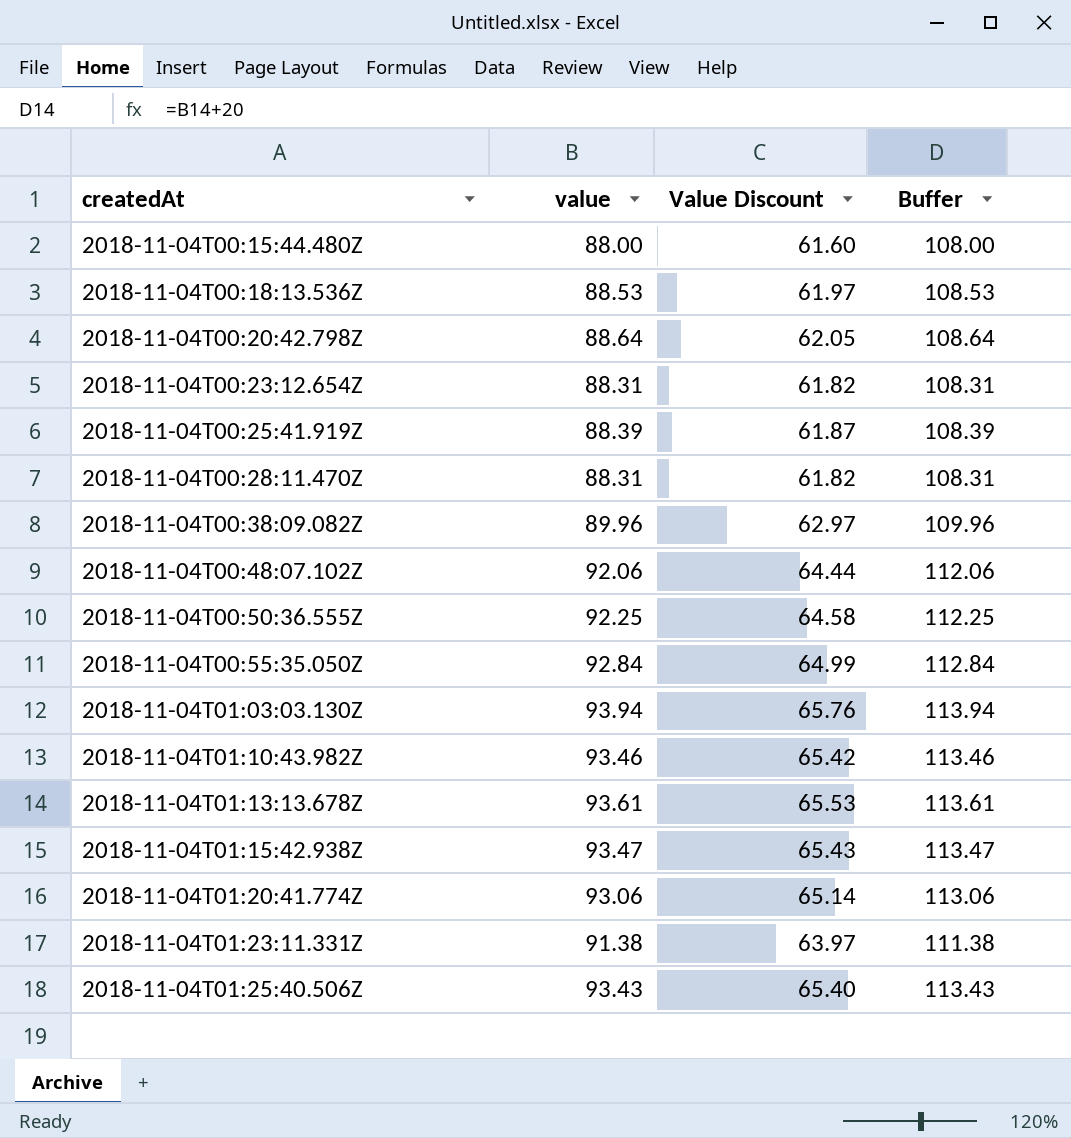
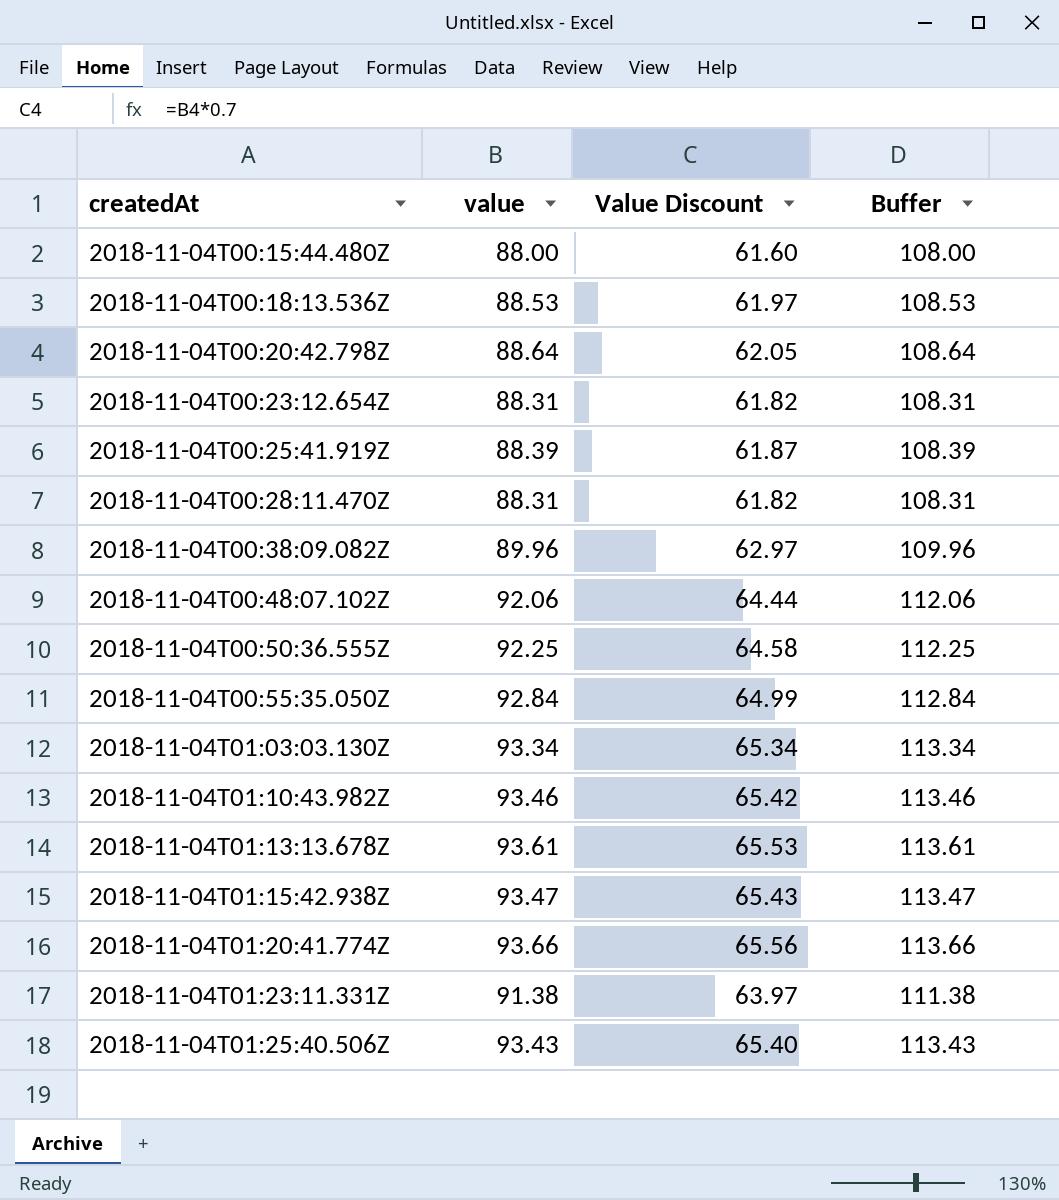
2018-11-04T01:03:03.130Z | value: 93.94 -> 93.34
2018-11-04T01:03:03.130Z | Value Discount: 65.76 -> 65.34
2018-11-04T01:03:03.130Z | Buffer: 113.94 -> 113.34
2018-11-04T01:20:41.774Z | value: 93.06 -> 93.66
2018-11-04T01:20:41.774Z | Value Discount: 65.14 -> 65.56
2018-11-04T01:20:41.774Z | Buffer: 113.06 -> 113.66

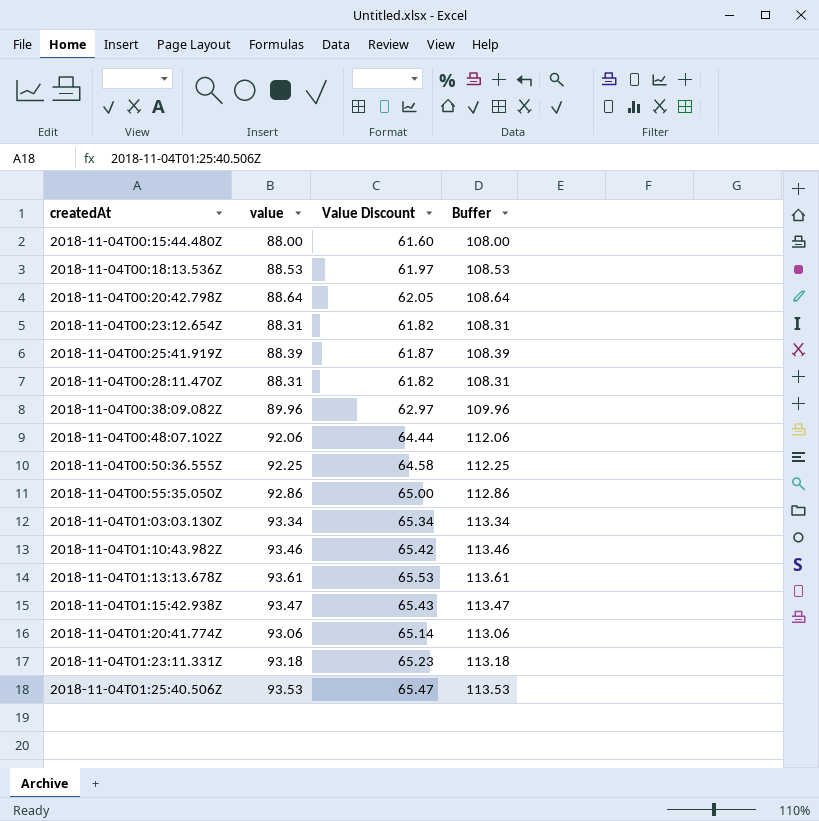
2018-11-04T00:55:35.050Z | value: 92.84 -> 92.86
2018-11-04T00:55:35.050Z | Value Discount: 64.99 -> 65.00
2018-11-04T00:55:35.050Z | Buffer: 112.84 -> 112.86
2018-11-04T01:20:41.774Z | value: 93.66 -> 93.06
2018-11-04T01:20:41.774Z | Value Discount: 65.56 -> 65.14
2018-11-04T01:20:41.774Z | Buffer: 113.66 -> 113.06
2018-11-04T01:23:11.331Z | value: 91.38 -> 93.18
2018-11-04T01:23:11.331Z | Value Discount: 63.97 -> 65.23
2018-11-04T01:23:11.331Z | Buffer: 111.38 -> 113.18
2018-11-04T01:25:40.506Z | value: 93.43 -> 93.53
2018-11-04T01:25:40.506Z | Value Discount: 65.40 -> 65.47
2018-11-04T01:25:40.506Z | Buffer: 113.43 -> 113.53

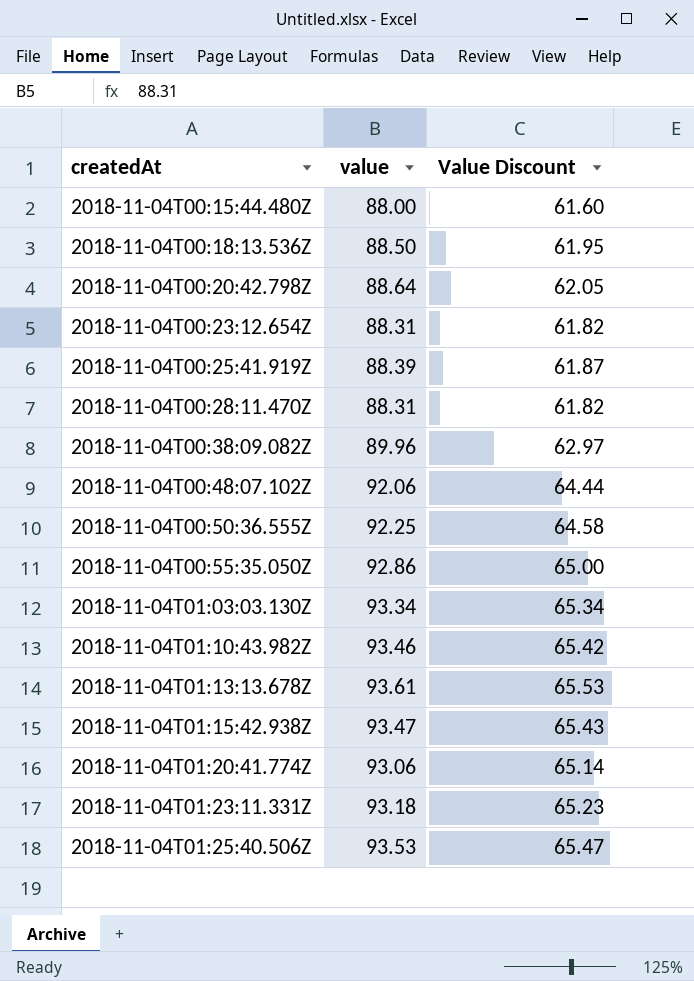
column Buffer | formula: [value] + 20 -> none
2018-11-04T00:18:13.536Z | value: 88.53 -> 88.50
2018-11-04T00:18:13.536Z | Value Discount: 61.97 -> 61.95

